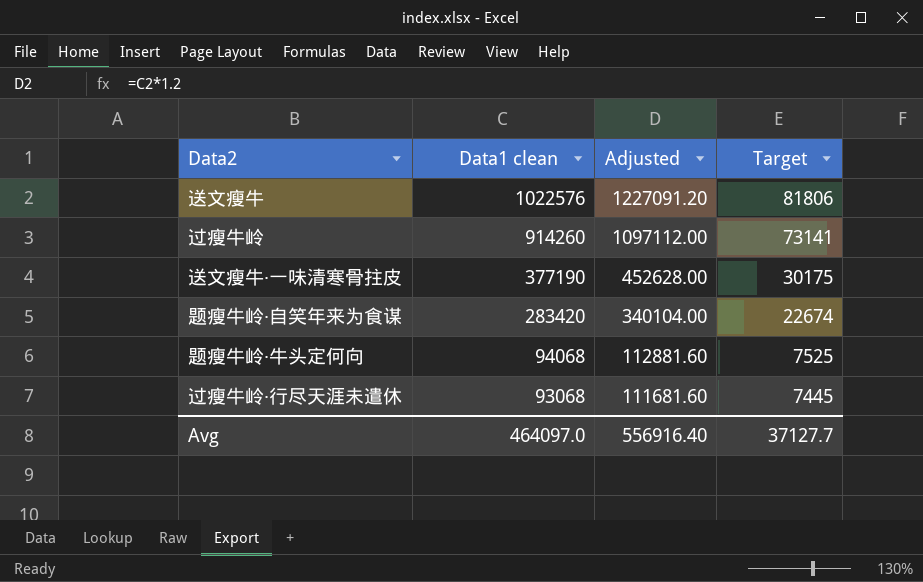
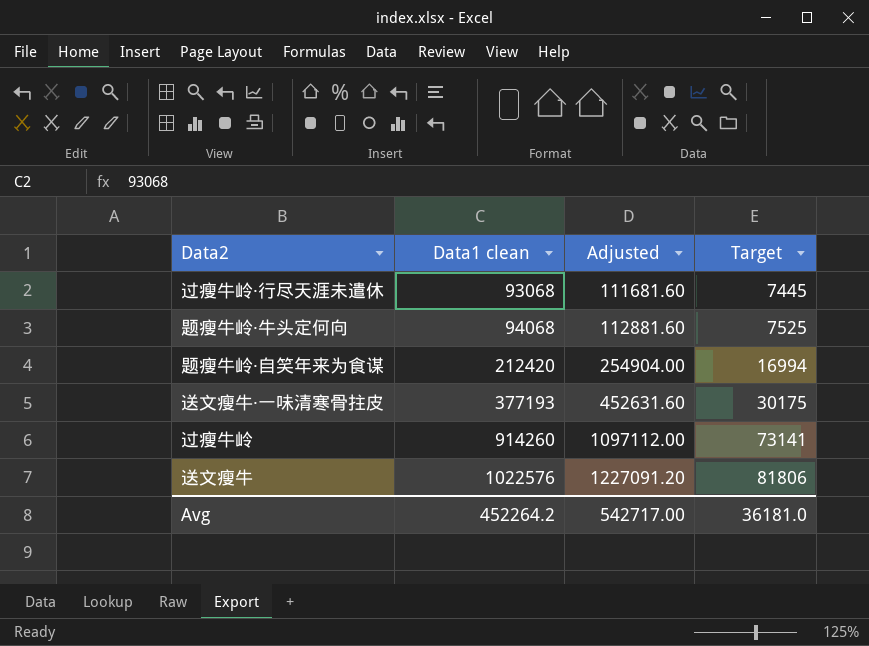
row order: Data1 clean descending -> Data1 clean ascending
题瘦牛岭·自笑年来为食谋 | Data1 clean: 283420 -> 212420
题瘦牛岭·自笑年来为食谋 | Adjusted: 340104.00 -> 254904.00
题瘦牛岭·自笑年来为食谋 | Target: 22674 -> 16994
送文瘦牛·一味清寒骨拄皮 | Data1 clean: 377190 -> 377193
送文瘦牛·一味清寒骨拄皮 | Adjusted: 452628.00 -> 452631.60
Avg | Data1 clean: 464097.0 -> 452264.2
Avg | Adjusted: 556916.40 -> 542717.00
Avg | Target: 37127.7 -> 36181.0

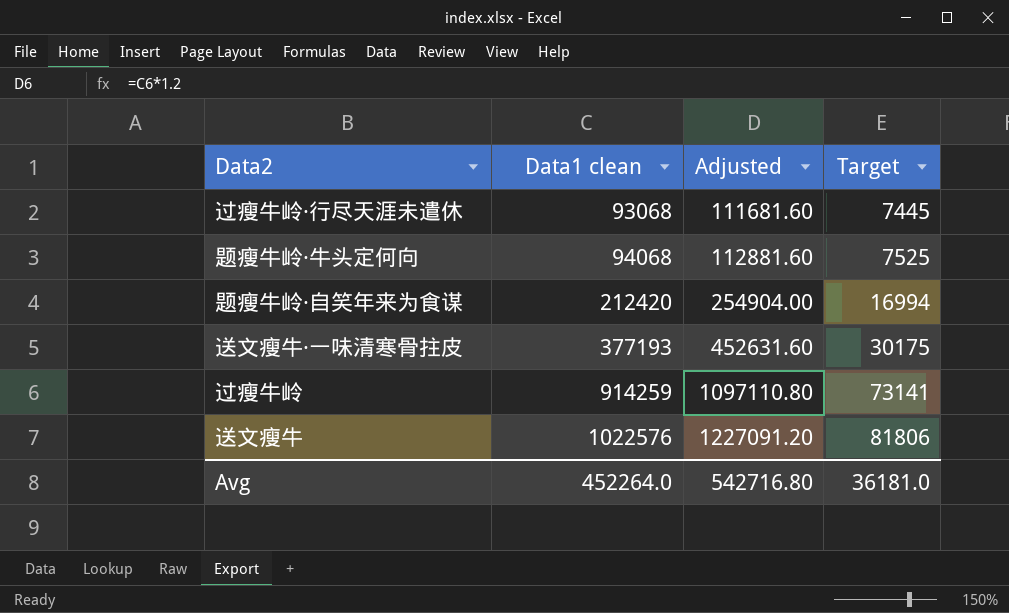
过瘦牛岭 | Data1 clean: 914260 -> 914259
过瘦牛岭 | Adjusted: 1097112.00 -> 1097110.80
Avg | Data1 clean: 452264.2 -> 452264.0
Avg | Adjusted: 542717.00 -> 542716.80

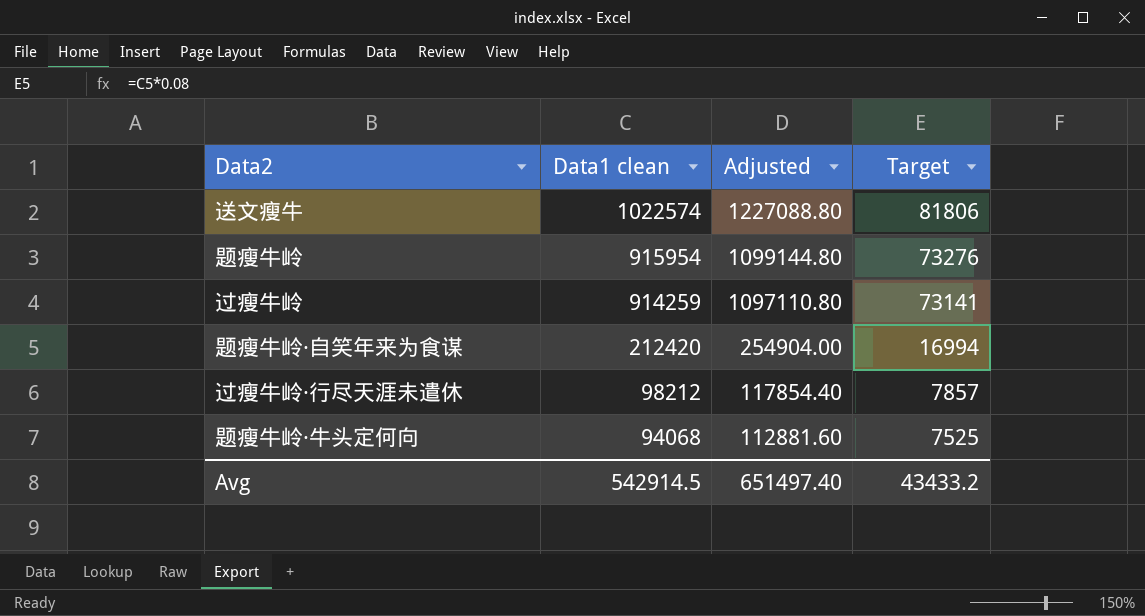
row order: Data1 clean ascending -> Data1 clean descending
row 送文瘦牛·一味清寒骨拄皮: 377193 | 452631.60 | 30175 -> none
送文瘦牛 | Data1 clean: 1022576 -> 1022574
送文瘦牛 | Adjusted: 1227091.20 -> 1227088.80
row 题瘦牛岭: none -> 915954 | 1099144.80 | 73276
过瘦牛岭·行尽天涯未遣休 | Data1 clean: 93068 -> 98212
过瘦牛岭·行尽天涯未遣休 | Adjusted: 111681.60 -> 117854.40
过瘦牛岭·行尽天涯未遣休 | Target: 7445 -> 7857
Avg | Data1 clean: 452264.0 -> 542914.5
Avg | Adjusted: 542716.80 -> 651497.40
Avg | Target: 36181.0 -> 43433.2

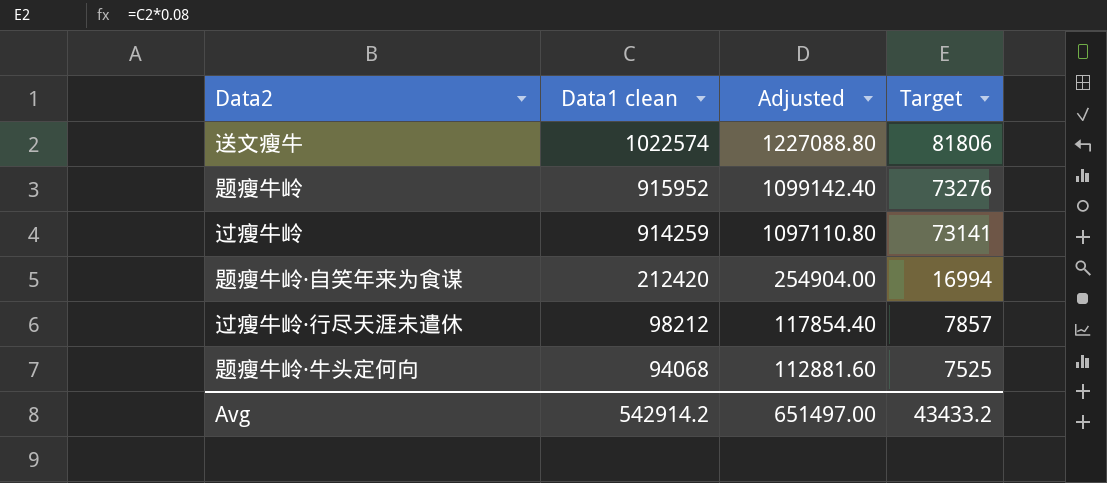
题瘦牛岭 | Data1 clean: 915954 -> 915952
题瘦牛岭 | Adjusted: 1099144.80 -> 1099142.40
Avg | Data1 clean: 542914.5 -> 542914.2
Avg | Adjusted: 651497.40 -> 651497.00

